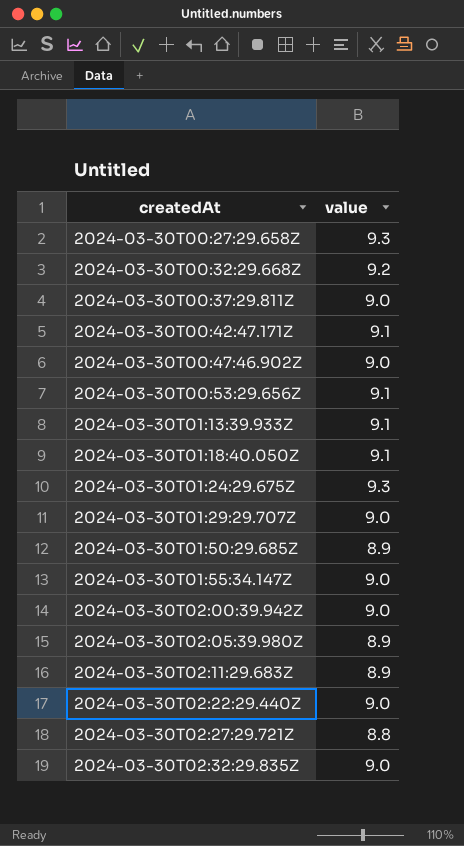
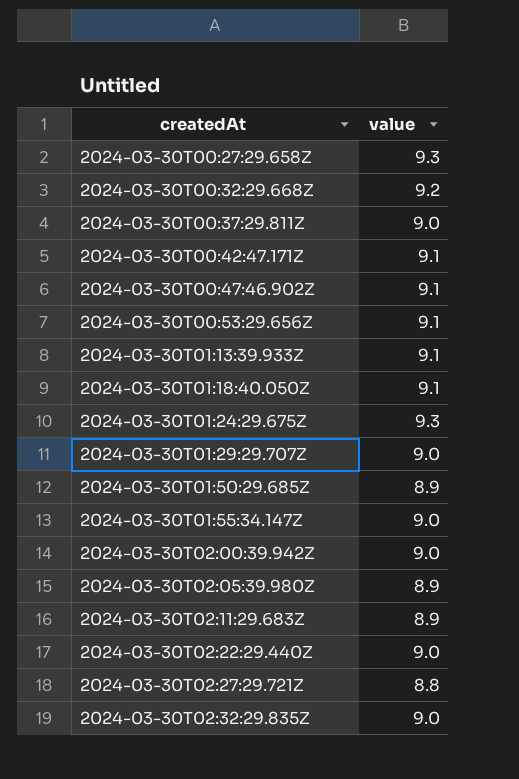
2024-03-30T00:47:46.902Z | value: 9.0 -> 9.1

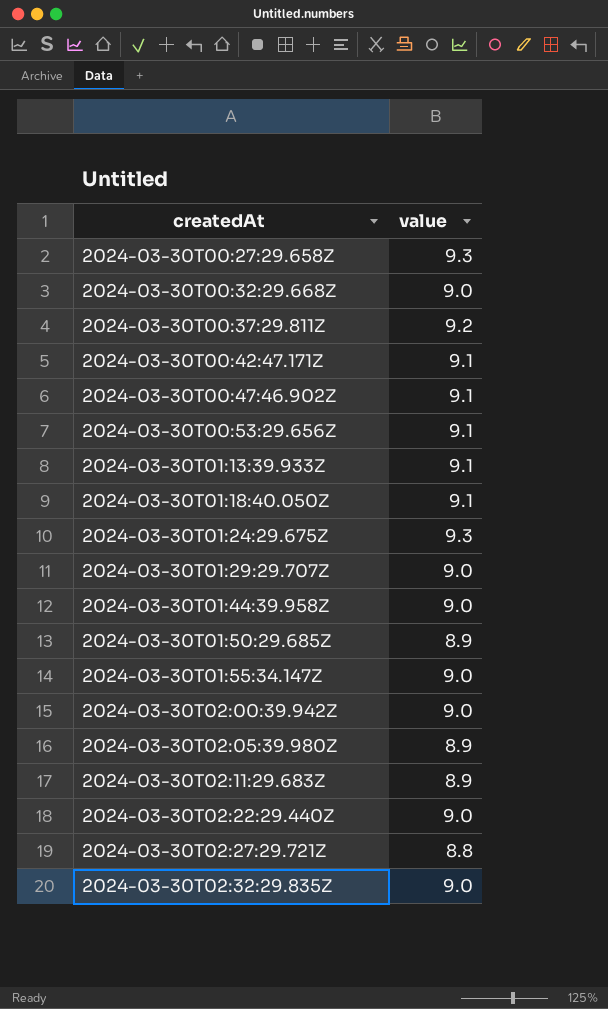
2024-03-30T00:32:29.668Z | value: 9.2 -> 9.0
2024-03-30T00:37:29.811Z | value: 9.0 -> 9.2
row 2024-03-30T01:44:39.958Z: none -> 9.0

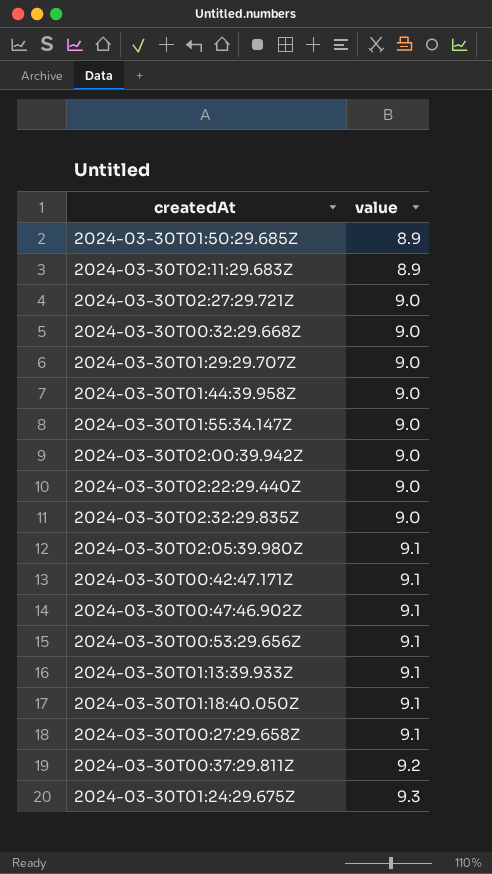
row order: createdAt ascending -> value ascending
2024-03-30T02:27:29.721Z | value: 8.8 -> 9.0
2024-03-30T02:05:39.980Z | value: 8.9 -> 9.1
2024-03-30T00:27:29.658Z | value: 9.3 -> 9.1

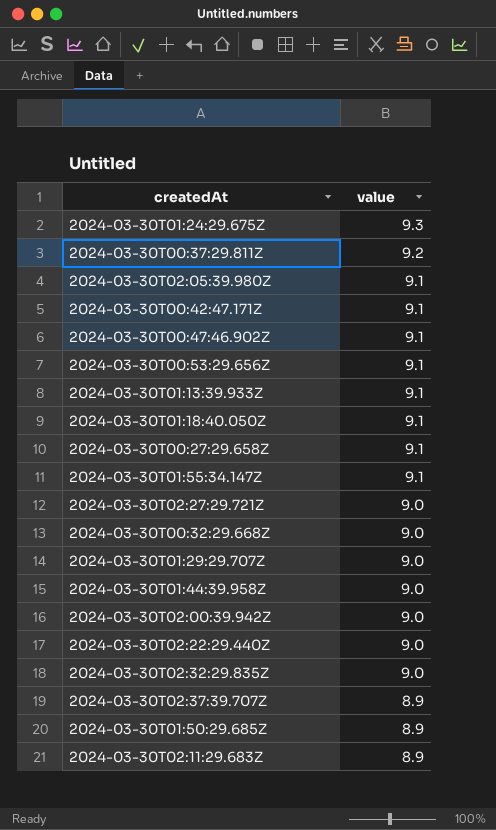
row order: value ascending -> value descending
2024-03-30T01:55:34.147Z | value: 9.0 -> 9.1
row 2024-03-30T02:37:39.707Z: none -> 8.9

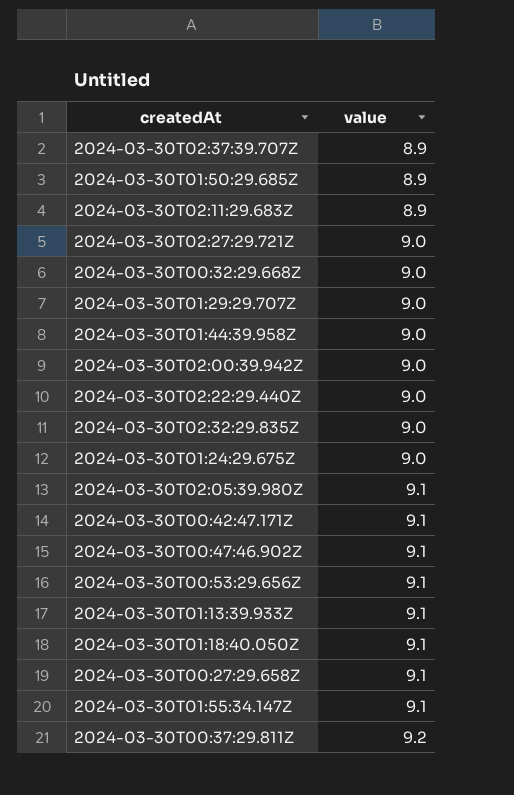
row order: value descending -> value ascending
2024-03-30T01:24:29.675Z | value: 9.3 -> 9.0

